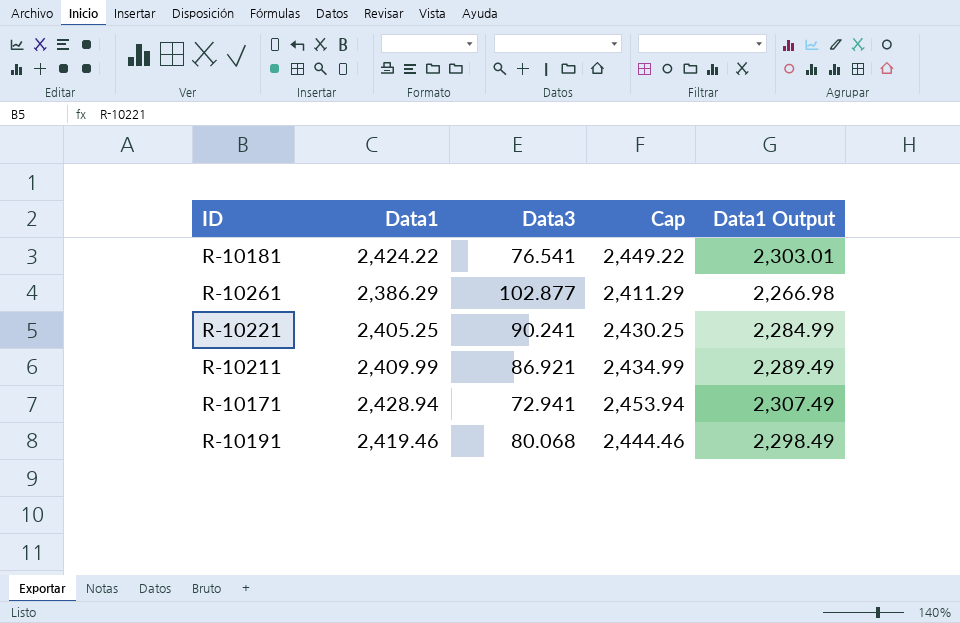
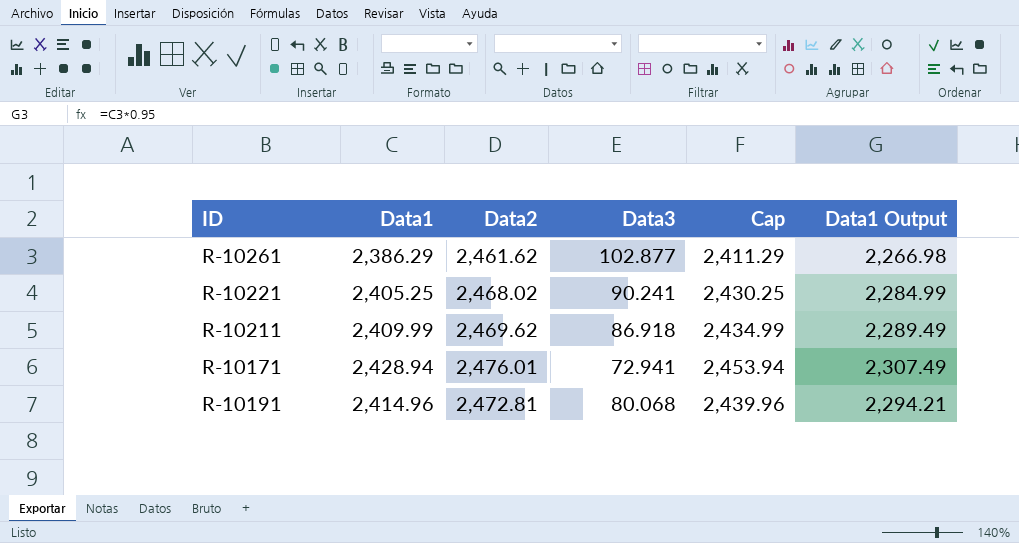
column Data2 | position: none -> 3
row R-10181: 2,424.22 | 76.541 | 2,449.22 | 2,303.01 -> none
R-10211 | Data3: 86.921 -> 86.918
R-10191 | Data1: 2,419.46 -> 2,414.96
R-10191 | Cap: 2,444.46 -> 2,439.96
R-10191 | Data1 Output: 2,298.49 -> 2,294.21

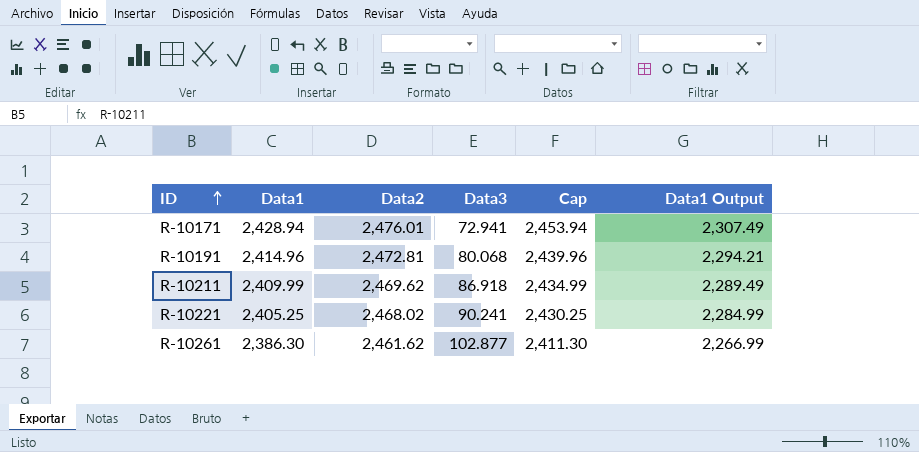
row order: none -> ID ascending
R-10261 | Data1: 2,386.29 -> 2,386.30
R-10261 | Cap: 2,411.29 -> 2,411.30
R-10261 | Data1 Output: 2,266.98 -> 2,266.99

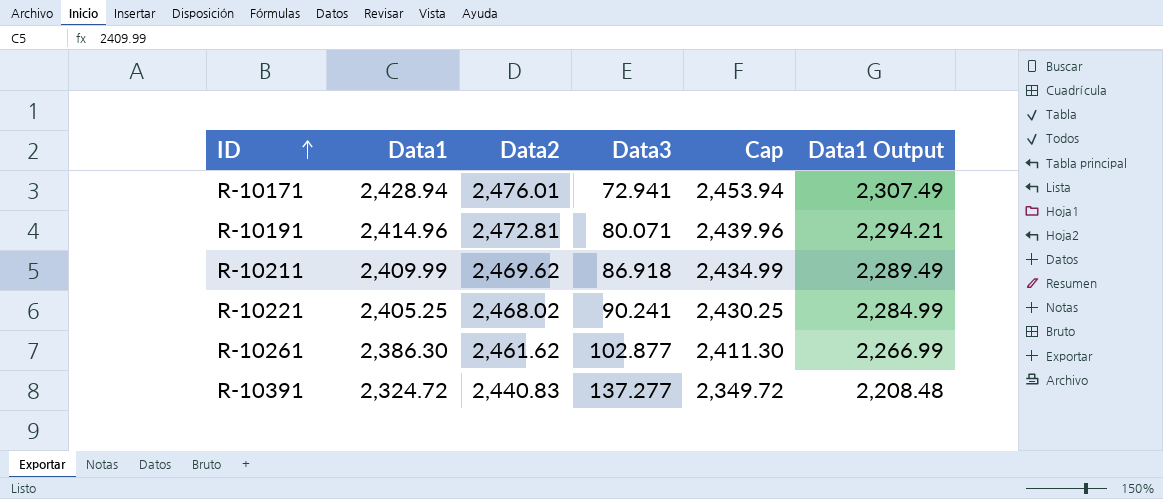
R-10191 | Data3: 80.068 -> 80.071
row R-10391: none -> 2,324.72 | 2,440.83 | 137.277 | 2,349.72 | 2,208.48

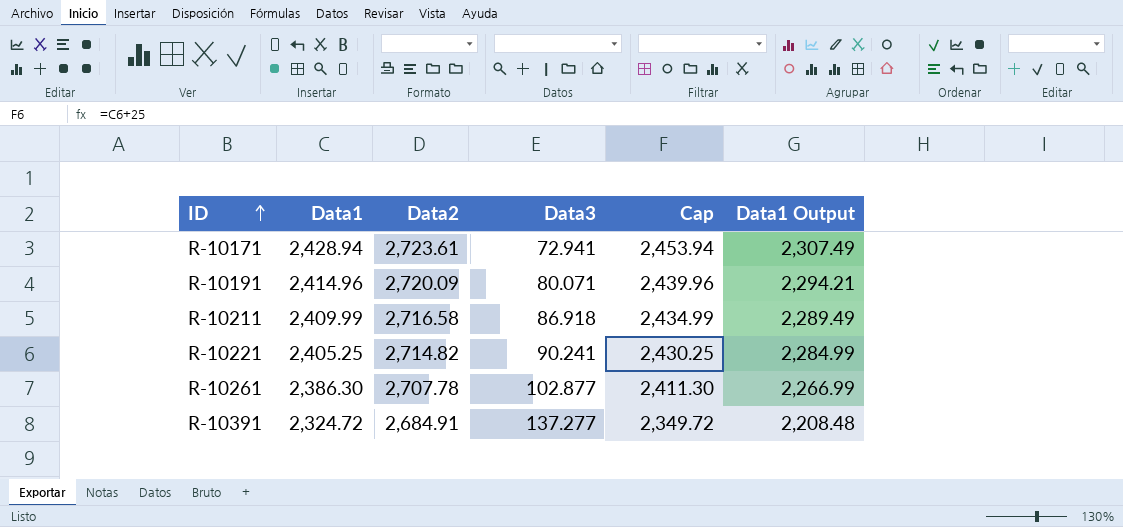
R-10171 | Data2: 2,476.01 -> 2,723.61
R-10191 | Data2: 2,472.81 -> 2,720.09
R-10211 | Data2: 2,469.62 -> 2,716.58
R-10221 | Data2: 2,468.02 -> 2,714.82
R-10261 | Data2: 2,461.62 -> 2,707.78
R-10391 | Data2: 2,440.83 -> 2,684.91

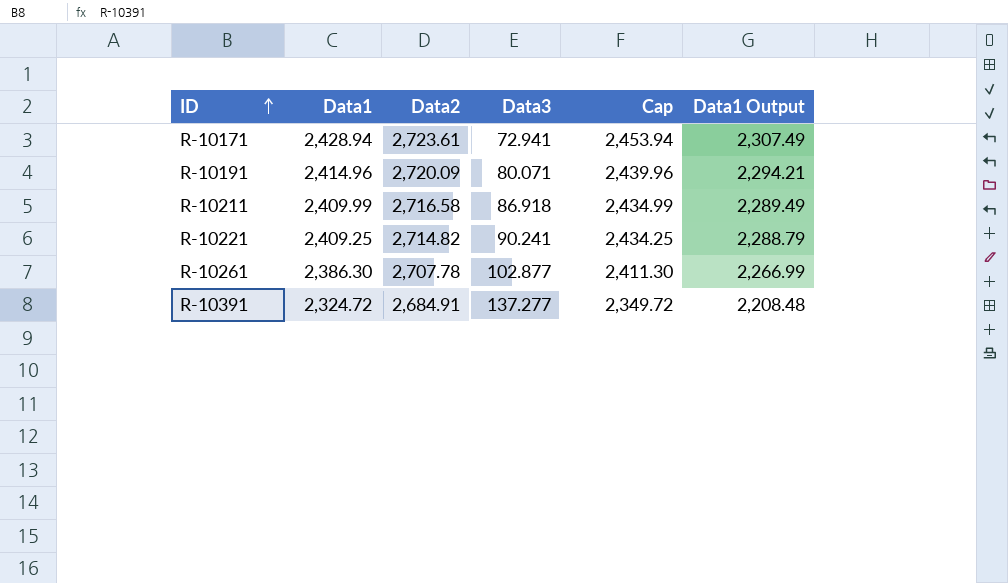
R-10221 | Data1: 2,405.25 -> 2,409.25
R-10221 | Cap: 2,430.25 -> 2,434.25
R-10221 | Data1 Output: 2,284.99 -> 2,288.79

